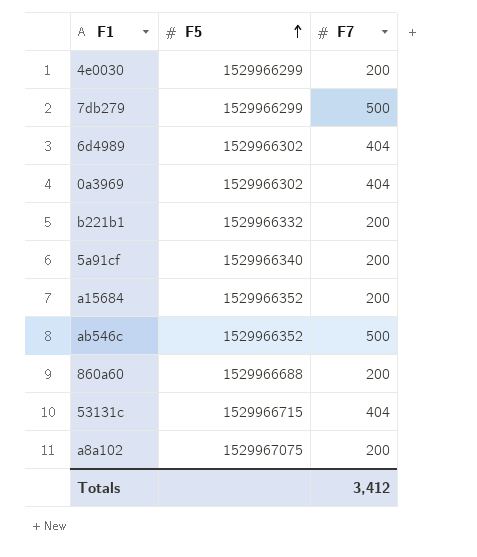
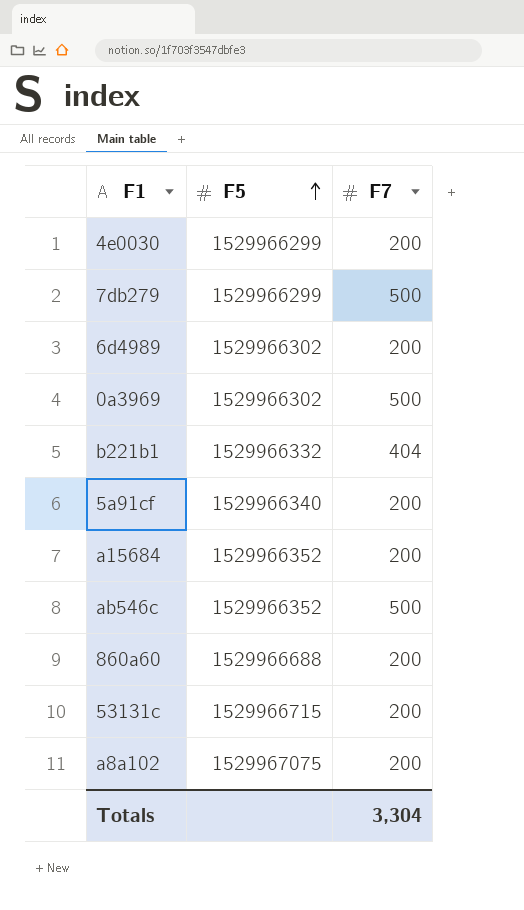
6d4989 | F7: 404 -> 200
0a3969 | F7: 404 -> 500
b221b1 | F7: 200 -> 404
53131c | F7: 404 -> 200
Totals | F7: 3,412 -> 3,304

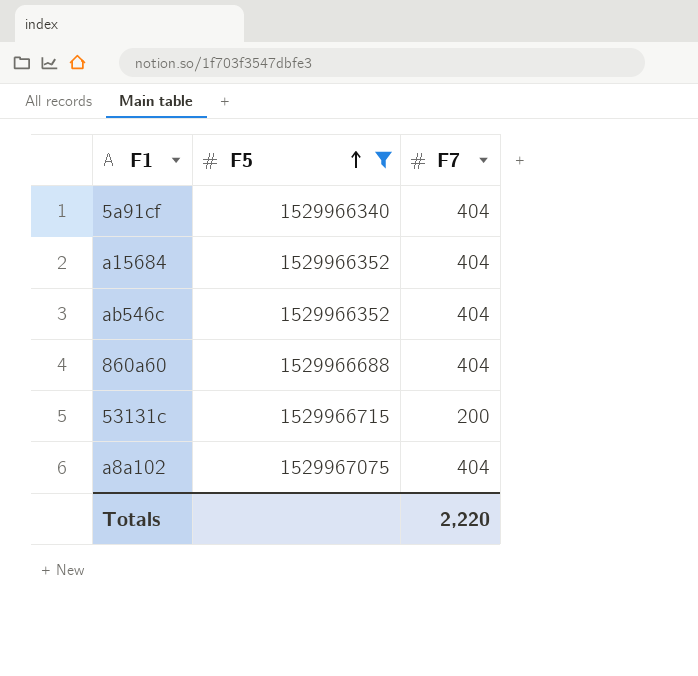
filter: none -> F5 >= 1529966340
5a91cf | F7: 200 -> 404
a15684 | F7: 200 -> 404
ab546c | F7: 500 -> 404
860a60 | F7: 200 -> 404
a8a102 | F7: 200 -> 404
Totals | F7: 3,304 -> 2,220

